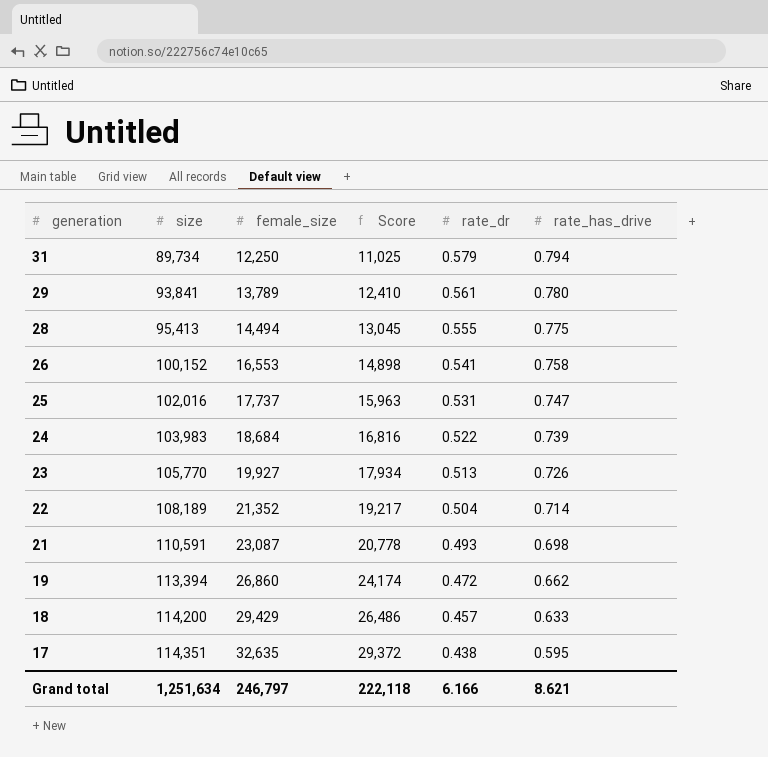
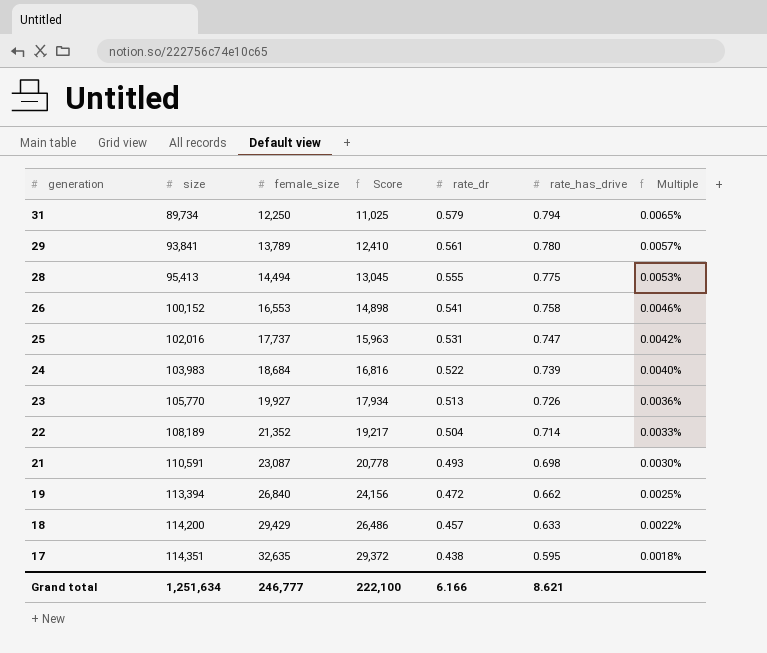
column Multiple | formula: none -> [rate_has_drive] / [female_size]
19 | female_size: 26,860 -> 26,840
19 | Score: 24,174 -> 24,156
Grand total | female_size: 246,797 -> 246,777
Grand total | Score: 222,118 -> 222,100

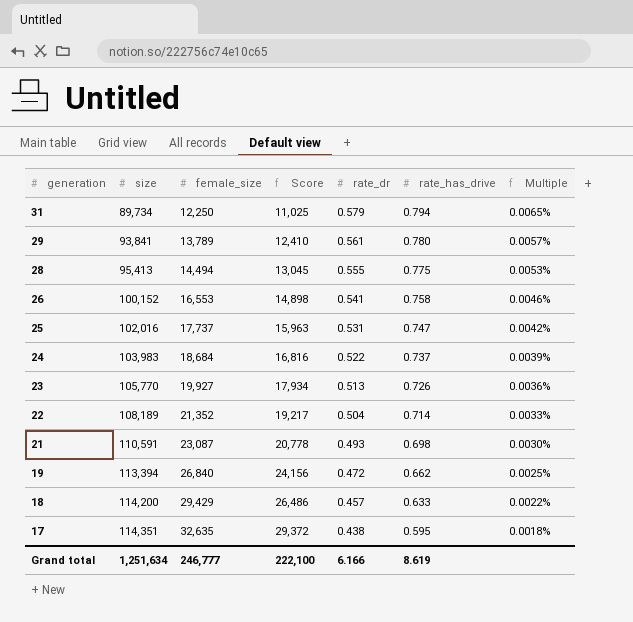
24 | rate_has_drive: 0.739 -> 0.737
24 | Multiple: 0.0040% -> 0.0039%
Grand total | rate_has_drive: 8.621 -> 8.619

